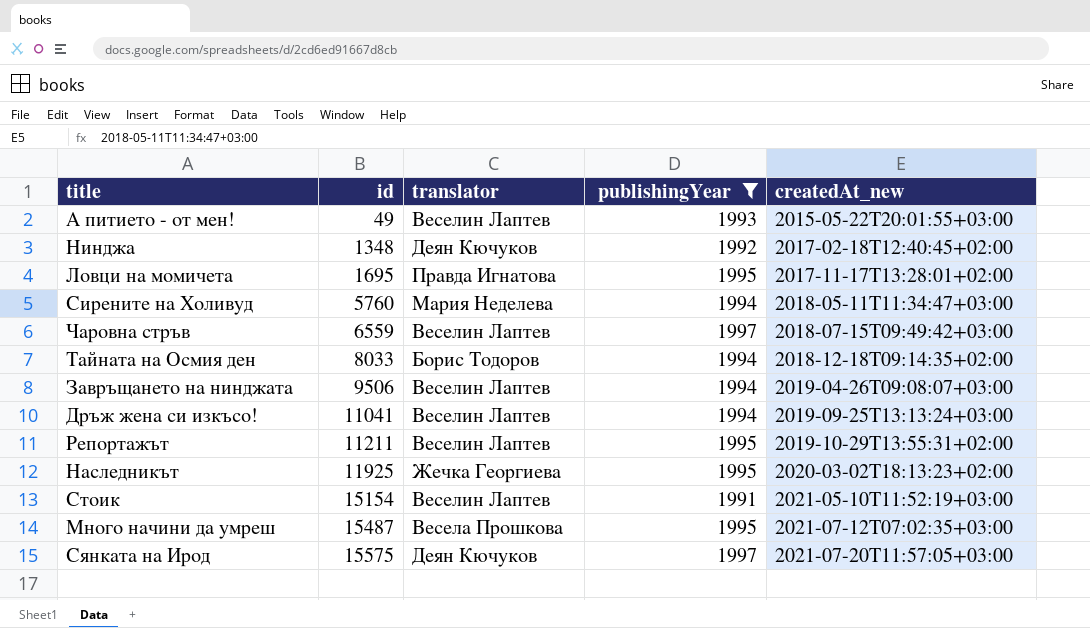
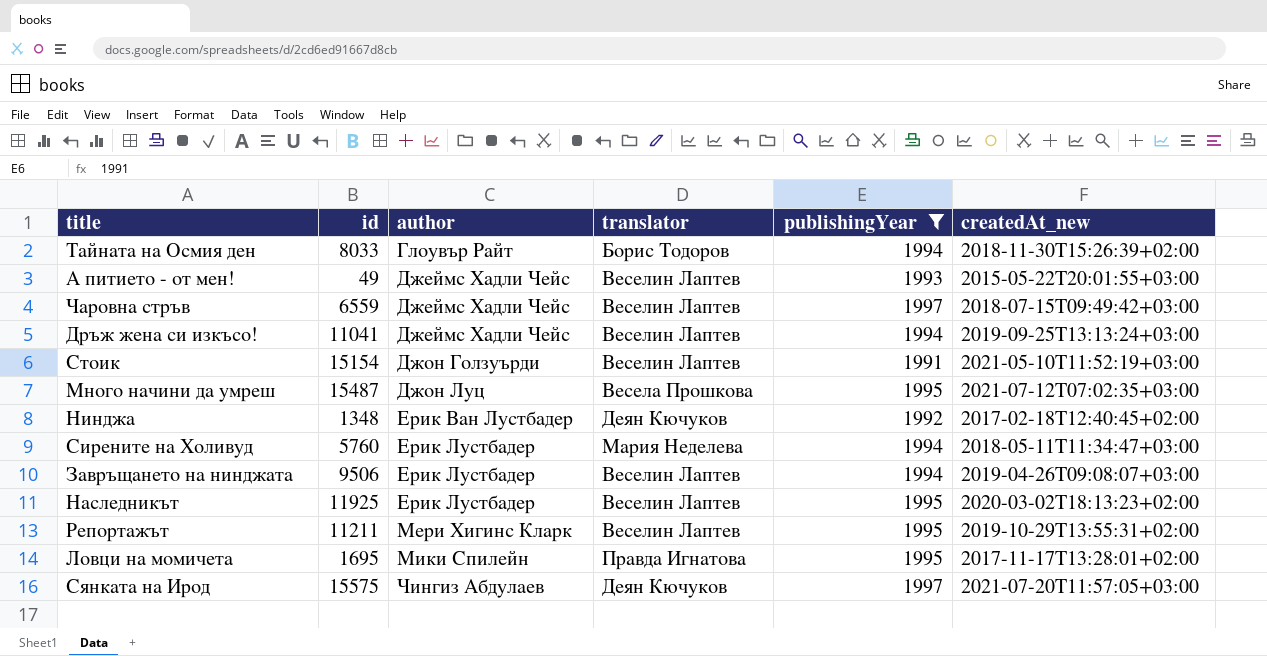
row order: id ascending -> author ascending
column author | position: none -> 3
Тайната на Осмия ден | createdAt_new: 2018-12-18T09:14:35+02:00 -> 2018-11-30T15:26:39+02:00
Наследникът | translator: Жечка Георгиева -> Веселин Лаптев

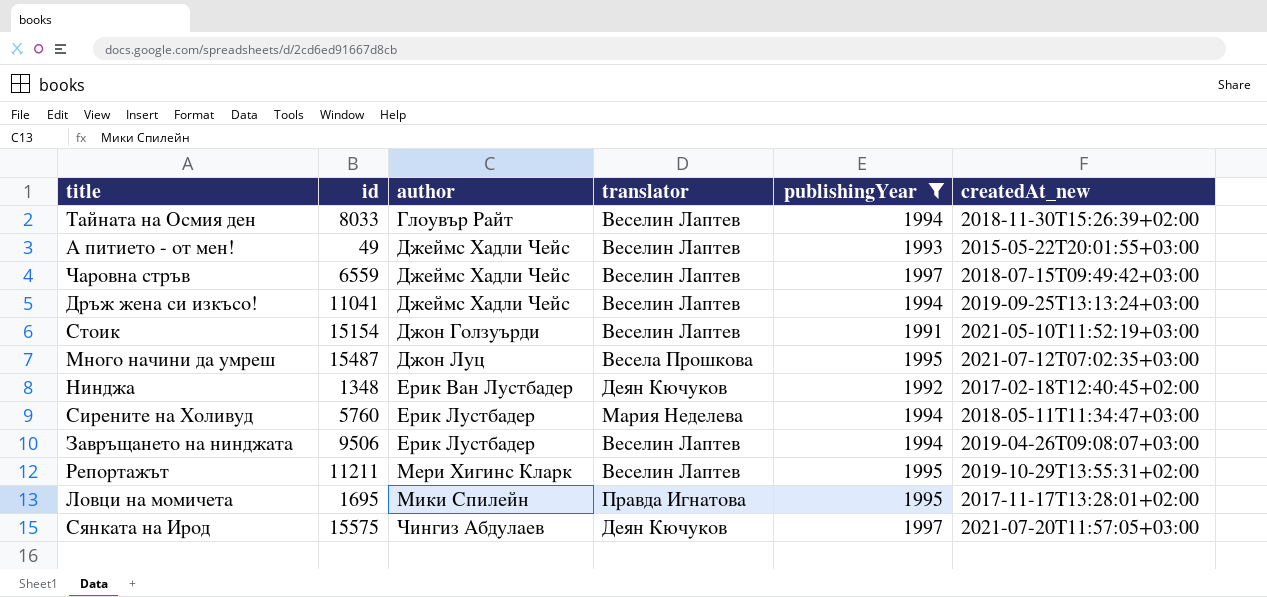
row Наследникът: 11925 | Ерик Лустбадер | Веселин Лаптев | 1995 | 2020-03-02T18:13:23+02:00 -> none
Тайната на Осмия ден | translator: Борис Тодоров -> Веселин Лаптев

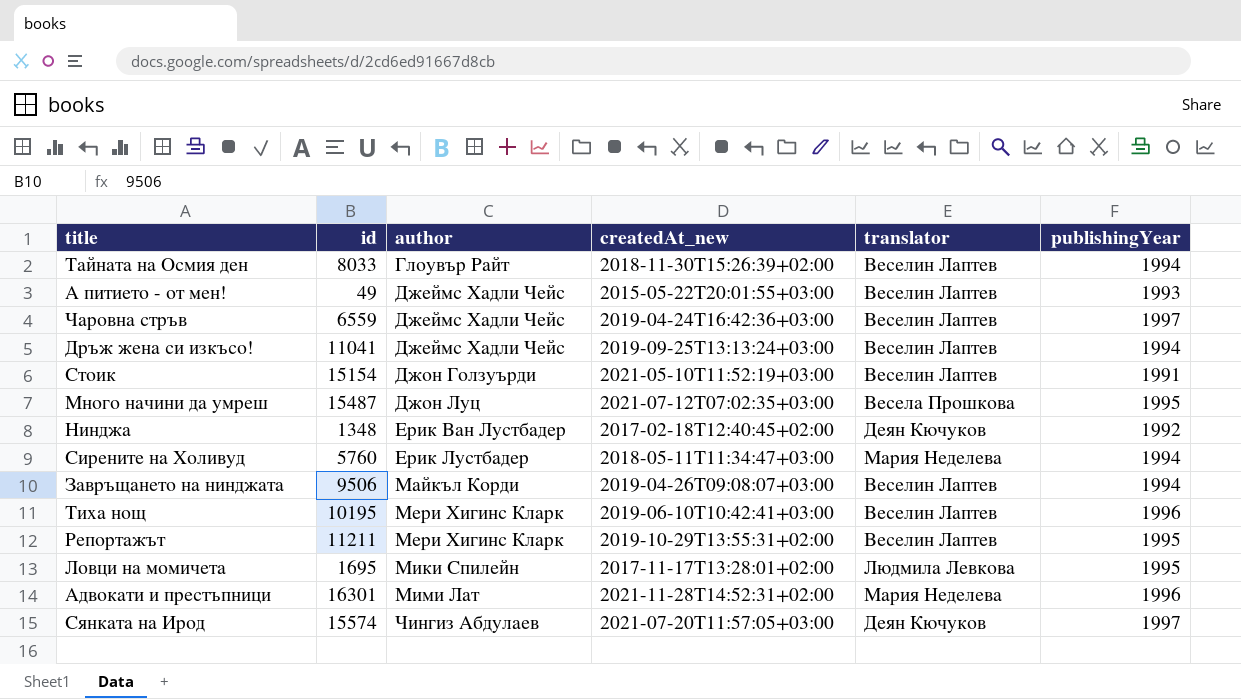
filter: publishingYear != 1996 -> none
column createdAt_new | position: 6 -> 4
Чаровна стръв | createdAt_new: 2018-07-15T09:49:42+03:00 -> 2019-04-24T16:42:36+03:00
Завръщането на нинджата | author: Ерик Лустбадер -> Майкъл Корди
Ловци на момичета | translator: Правда Игнатова -> Людмила Левкова
Сянката на Ирод | id: 15575 -> 15574

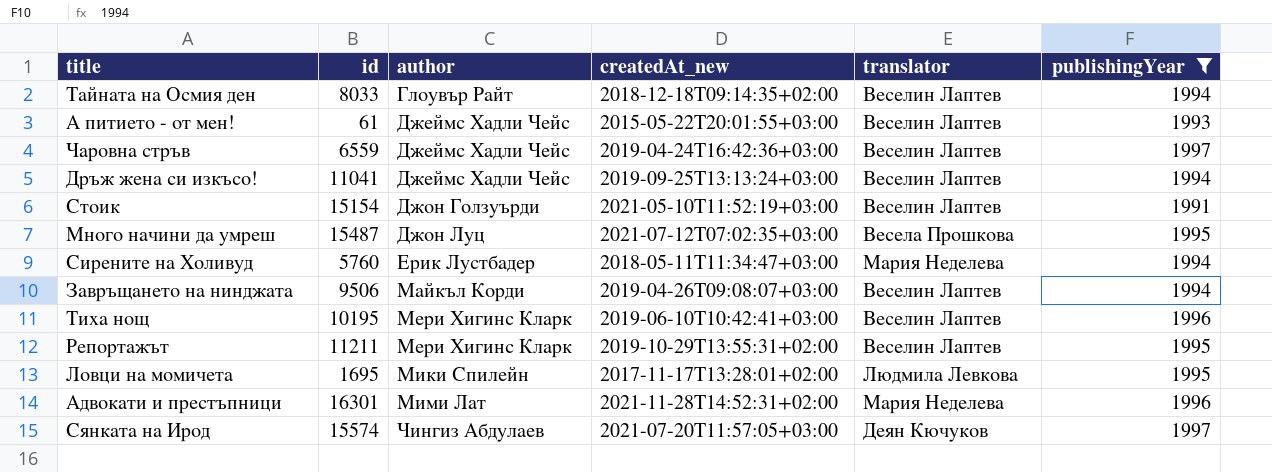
filter: none -> publishingYear != 1992
Тайната на Осмия ден | createdAt_new: 2018-11-30T15:26:39+02:00 -> 2018-12-18T09:14:35+02:00
А питието - от мен! | id: 49 -> 61

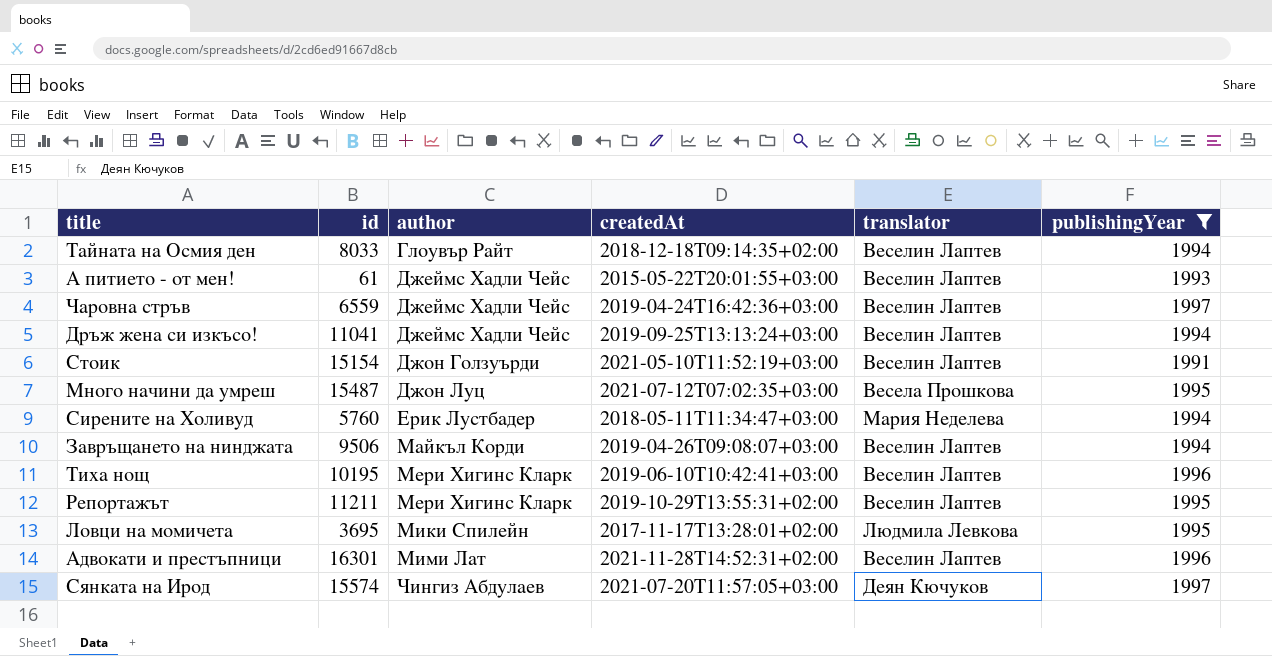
column name: createdAt_new -> createdAt
Ловци на момичета | id: 1695 -> 3695
Адвокати и престъпници | translator: Мария Неделева -> Веселин Лаптев

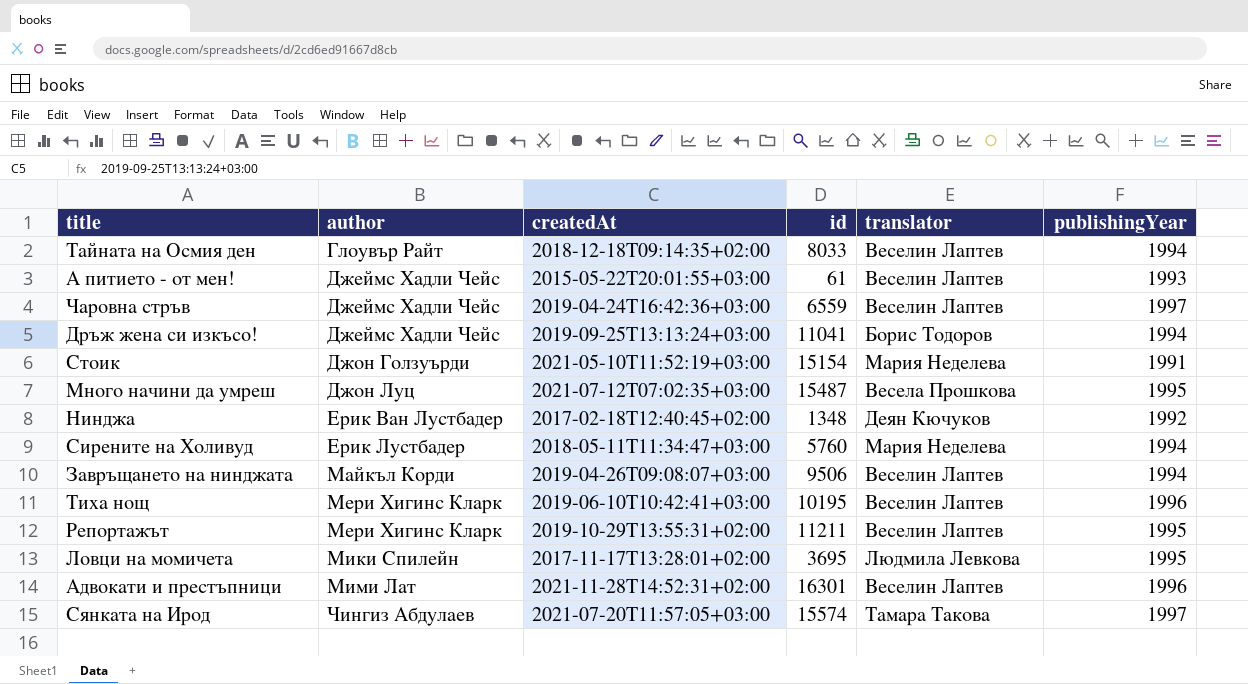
filter: publishingYear != 1992 -> none
column id | position: 2 -> 4
Дръж жена си изкъсо! | translator: Веселин Лаптев -> Борис Тодоров
Стоик | translator: Веселин Лаптев -> Мария Неделева
Сянката на Ирод | translator: Деян Кючуков -> Тамара Такова

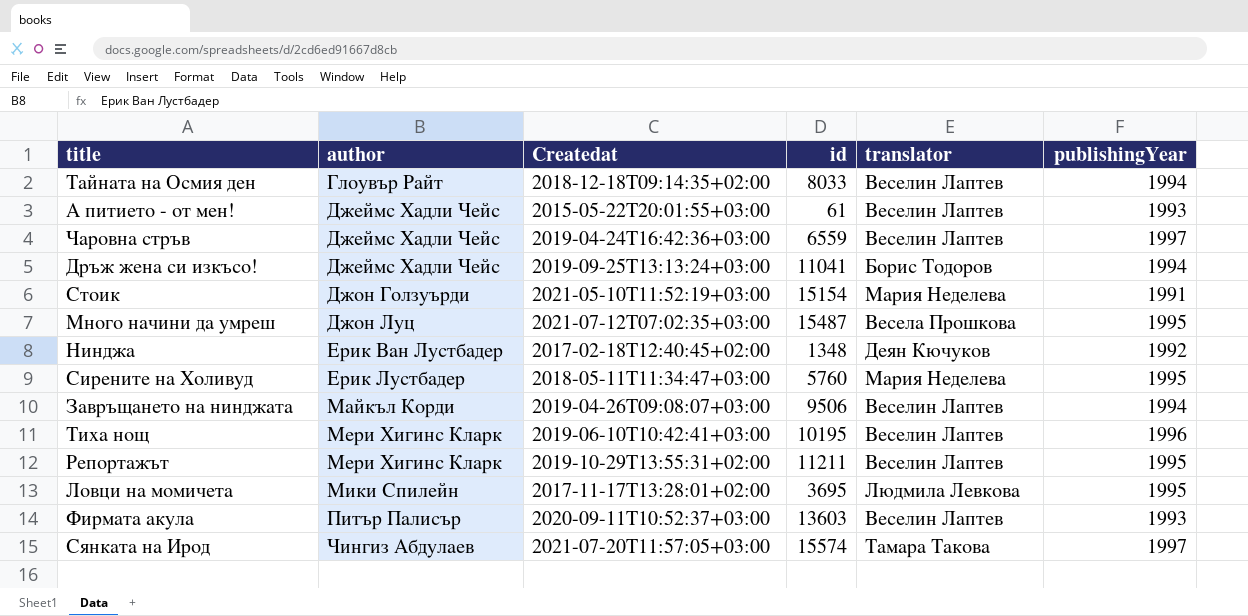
column name: createdAt -> Createdat
row Адвокати и престъпници: Мими Лат | 2021-11-28T14:52:31+02:00 | 16301 | Веселин Лаптев | 1996 -> none
Сирените на Холивуд | publishingYear: 1994 -> 1995
row Фирмата акула: none -> Питър Палисър | 2020-09-11T10:52:37+03:00 | 13603 | Веселин Лаптев | 1993

